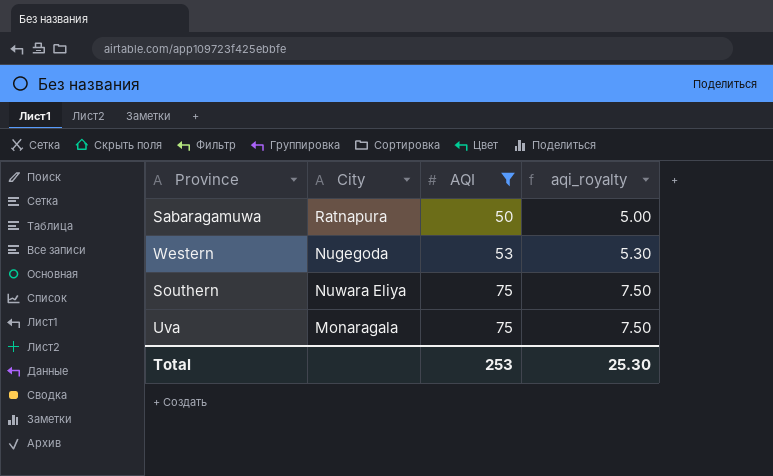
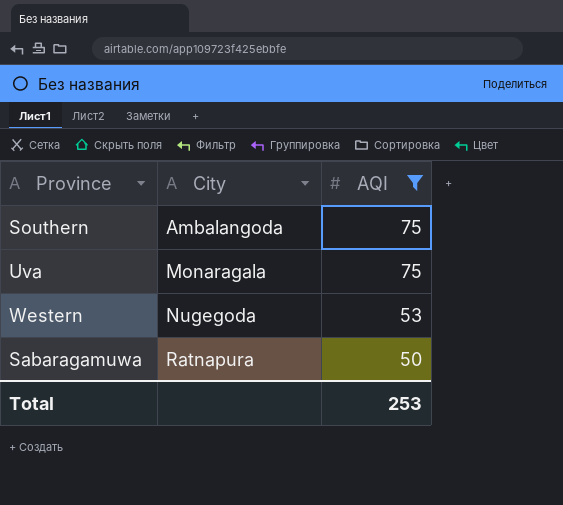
row order: AQI ascending -> City ascending
column aqi_royalty | formula: [AQI] * 0.1 -> none
Southern | City: Nuwara Eliya -> Ambalangoda

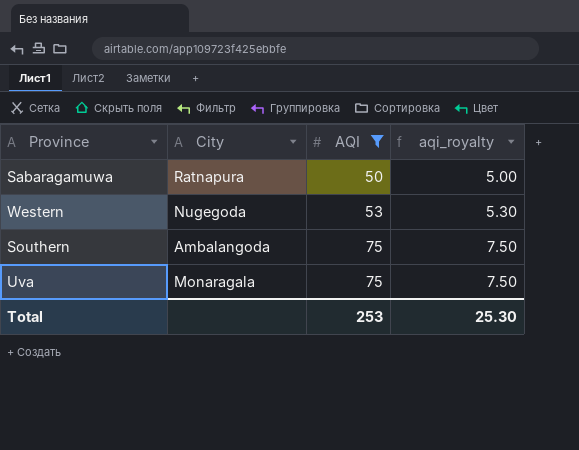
row order: City ascending -> AQI ascending
column aqi_royalty | formula: none -> [AQI] * 0.1

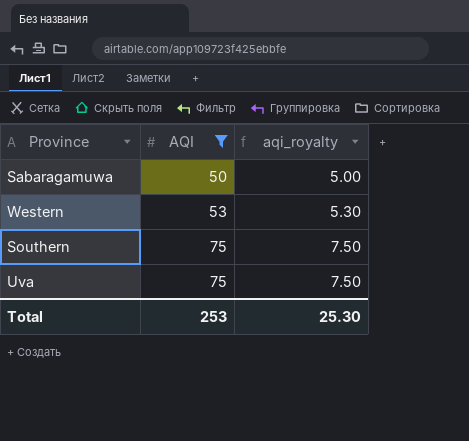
column City | position: 2 -> none

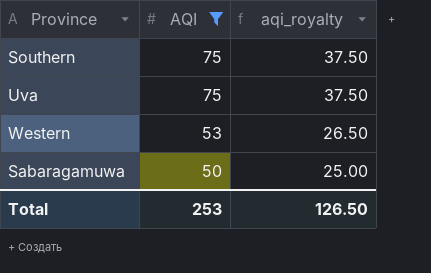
row order: AQI ascending -> AQI descending
column aqi_royalty | formula: [AQI] * 0.1 -> [AQI] * 0.5
Total | aqi_royalty: 25.30 -> 126.50

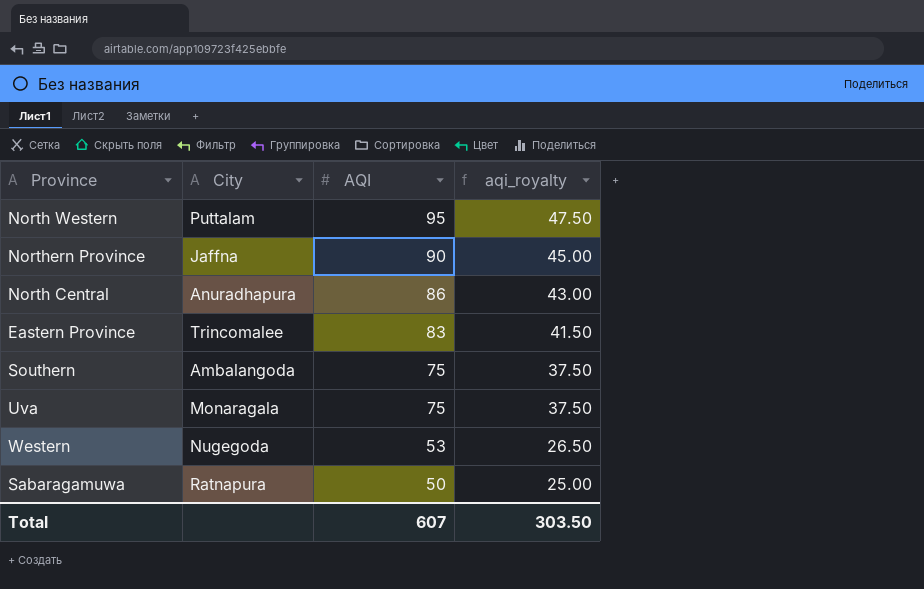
filter: AQI <= 75 -> none
column City | position: none -> 2
Total | AQI: 253 -> 607
Total | aqi_royalty: 126.50 -> 303.50

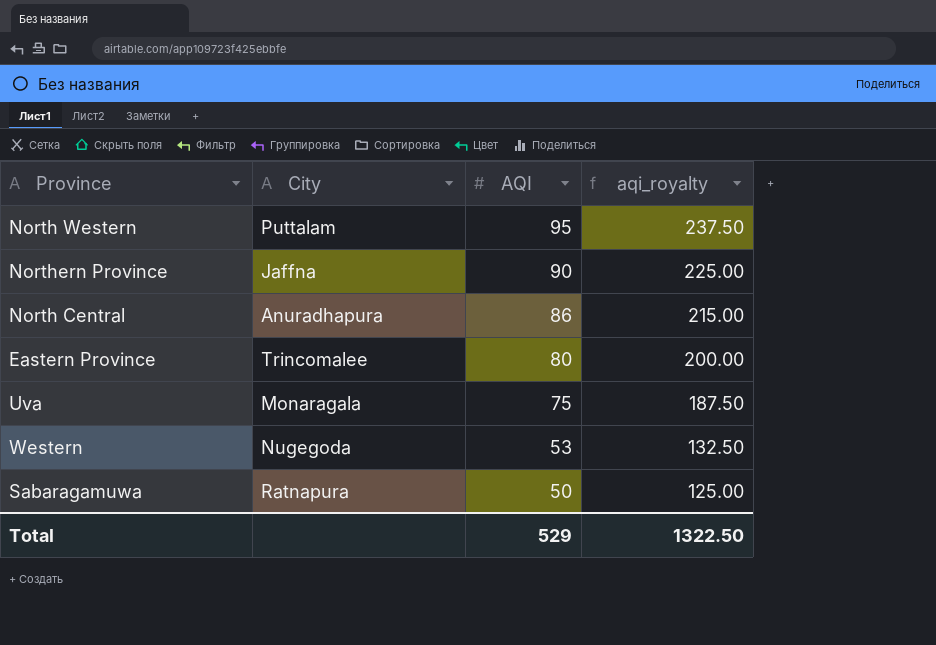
column aqi_royalty | formula: [AQI] * 0.5 -> [AQI] * 2.5
row Southern: Ambalangoda | 75 | 37.50 -> none
Eastern Province | AQI: 83 -> 80
Total | AQI: 607 -> 529
Total | aqi_royalty: 303.50 -> 1322.50

